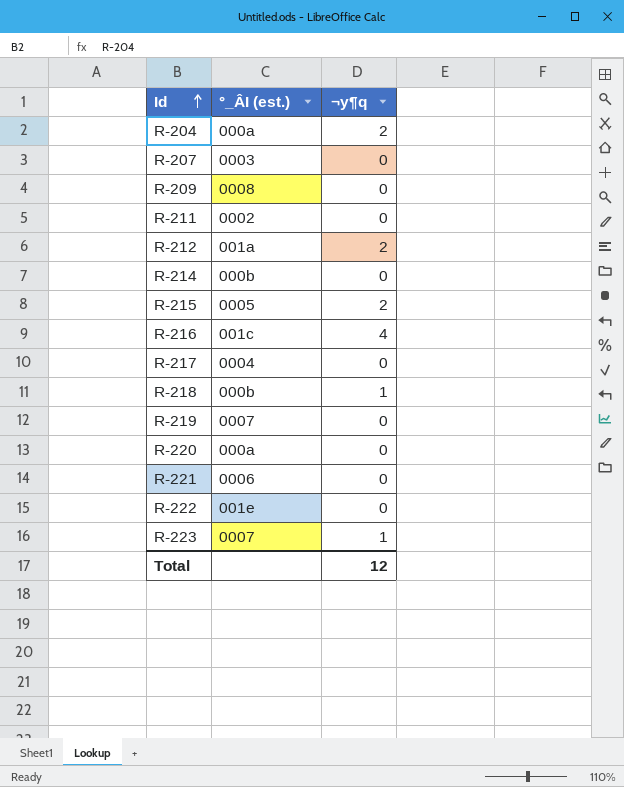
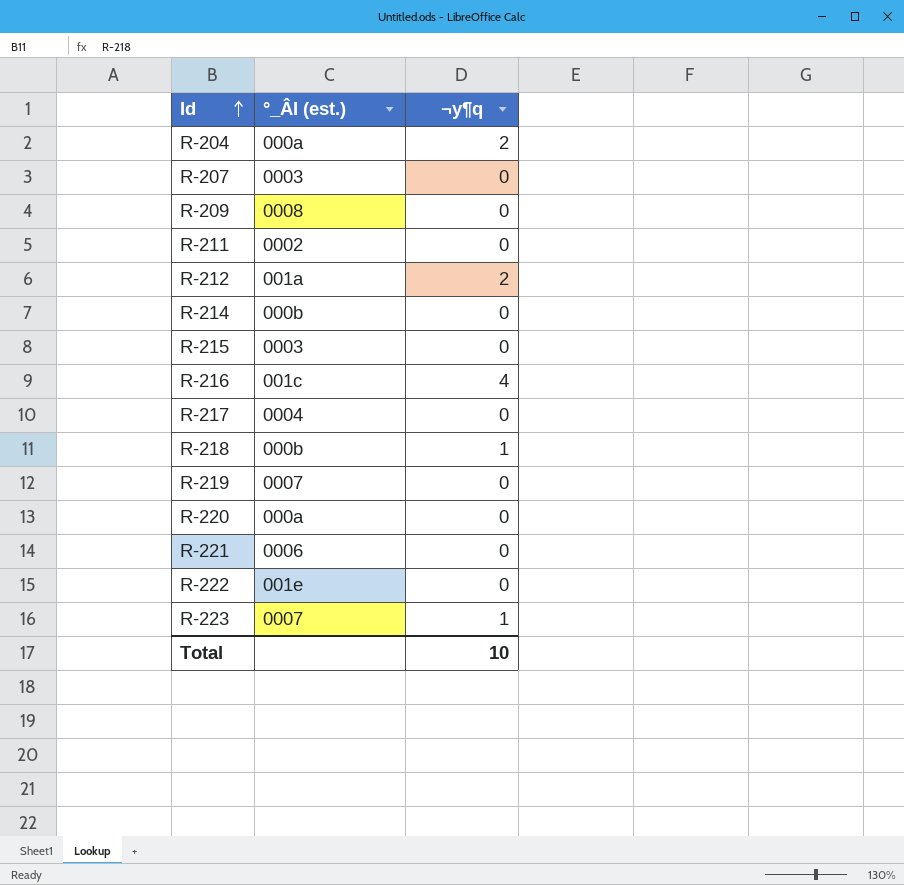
R-215 | °_ÂI (est.): 0005 -> 0003
R-215 | ¬y¶q: 2 -> 0
Total | ¬y¶q: 12 -> 10

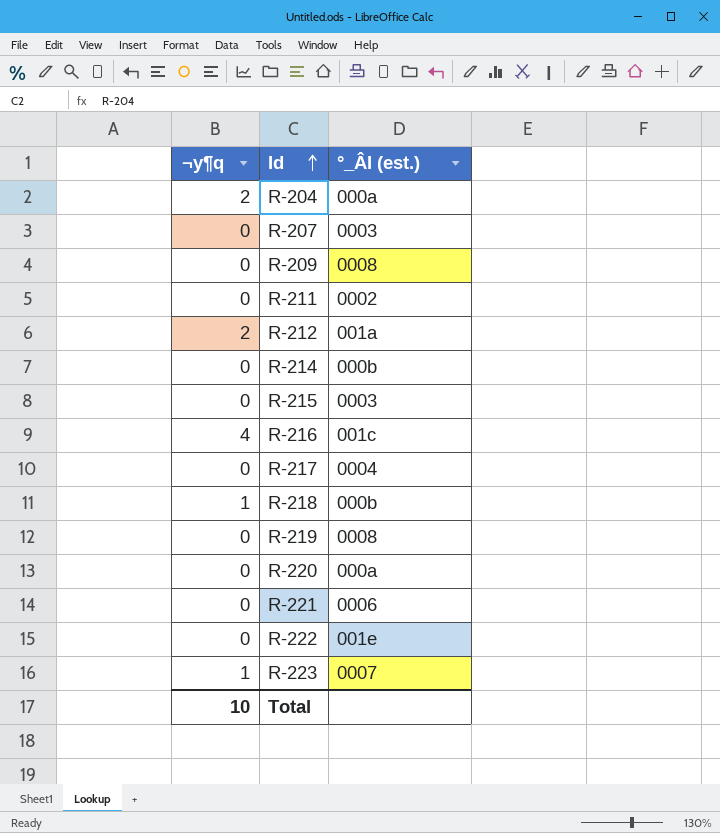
column ¬y¶q | position: 3 -> 1
R-219 | °_ÂI (est.): 0007 -> 0008

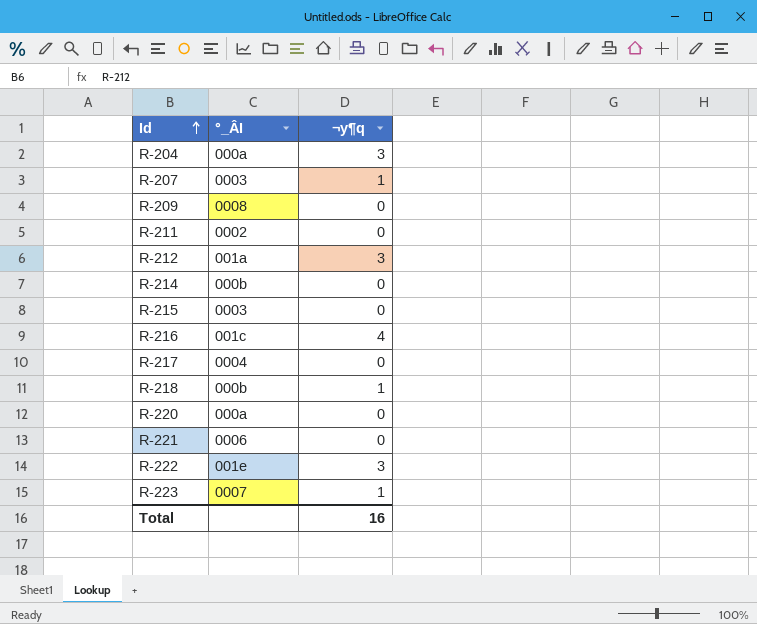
column name: °_ÂI (est.) -> °_ÂI
column ¬y¶q | position: 1 -> 3
row R-219: 0 | 0008 -> none
R-204 | ¬y¶q: 2 -> 3
R-207 | ¬y¶q: 0 -> 1
R-212 | ¬y¶q: 2 -> 3
R-222 | ¬y¶q: 0 -> 3
Total | ¬y¶q: 10 -> 16

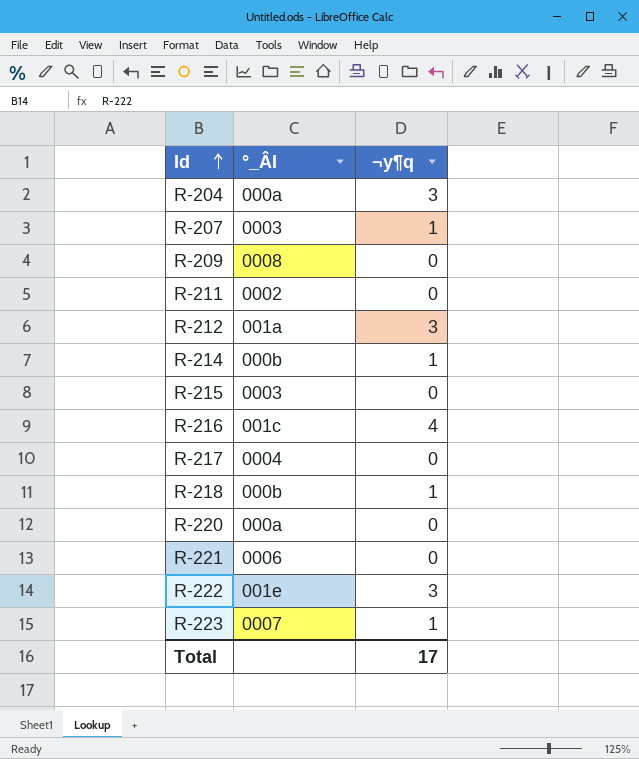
R-214 | ¬y¶q: 0 -> 1
Total | ¬y¶q: 16 -> 17

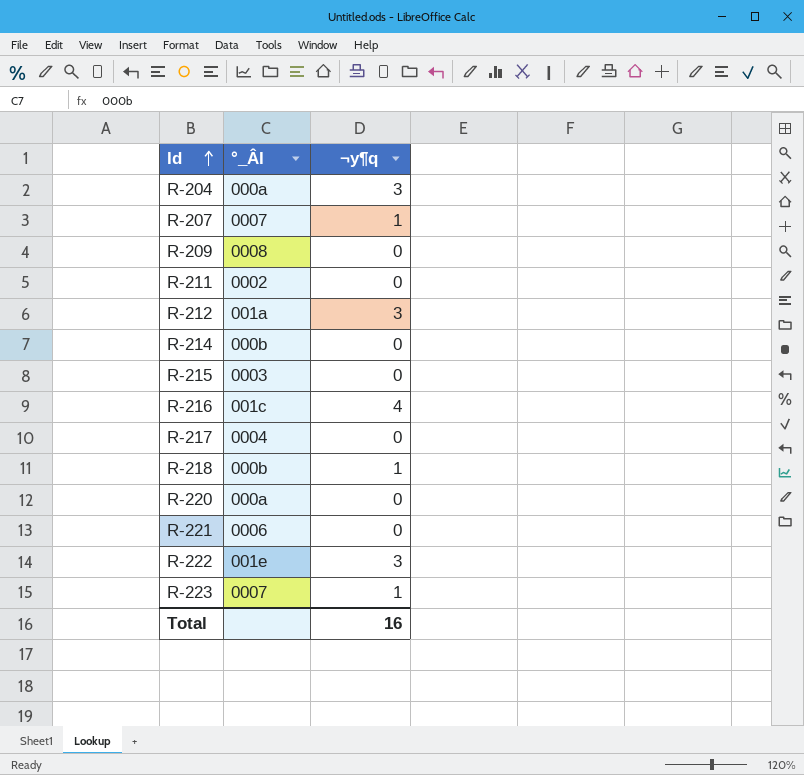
R-207 | °_ÂI: 0003 -> 0007
R-214 | ¬y¶q: 1 -> 0
Total | ¬y¶q: 17 -> 16

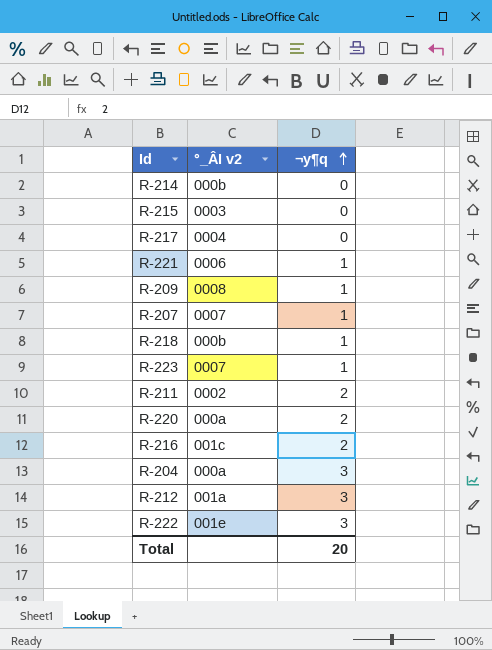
row order: Id ascending -> ¬y¶q ascending
column name: °_ÂI -> °_ÂI v2
R-221 | ¬y¶q: 0 -> 1
R-209 | ¬y¶q: 0 -> 1
R-211 | ¬y¶q: 0 -> 2
R-220 | ¬y¶q: 0 -> 2
R-216 | ¬y¶q: 4 -> 2
Total | ¬y¶q: 16 -> 20

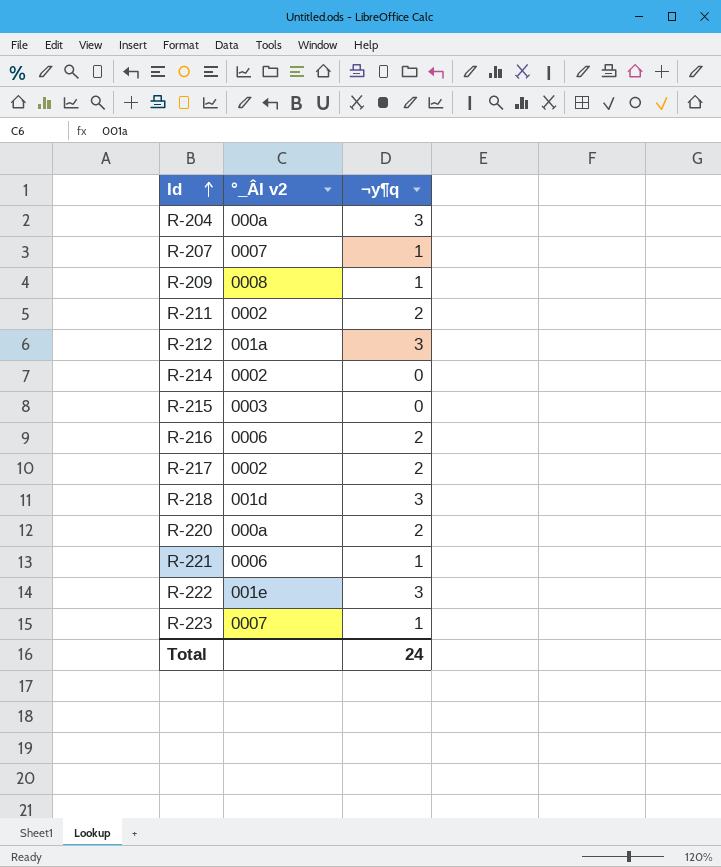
row order: ¬y¶q ascending -> Id ascending
R-214 | °_ÂI v2: 000b -> 0002
R-216 | °_ÂI v2: 001c -> 0006
R-217 | °_ÂI v2: 0004 -> 0002
R-217 | ¬y¶q: 0 -> 2
R-218 | °_ÂI v2: 000b -> 001d
R-218 | ¬y¶q: 1 -> 3
Total | ¬y¶q: 20 -> 24

